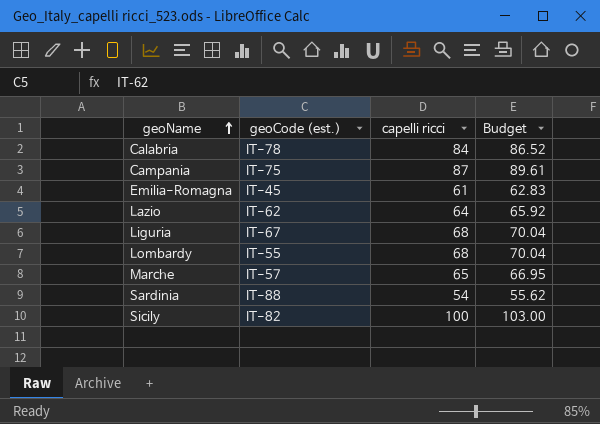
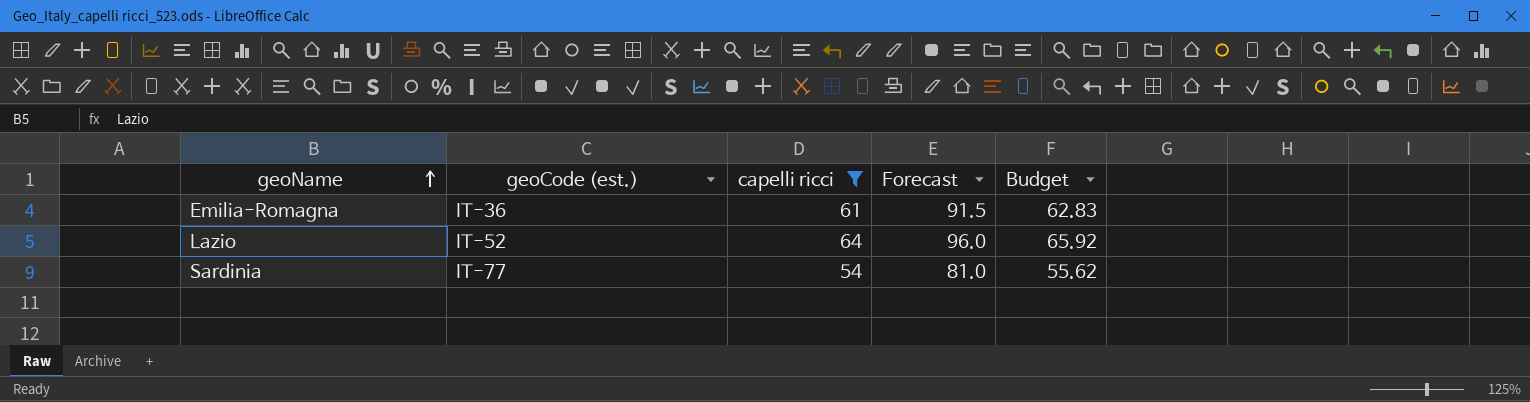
filter: none -> capelli ricci <= 64
column Forecast | formula: none -> [capelli ricci] * 1.5
Emilia-Romagna | geoCode (est.): IT-45 -> IT-36
Lazio | geoCode (est.): IT-62 -> IT-52
Sardinia | geoCode (est.): IT-88 -> IT-77

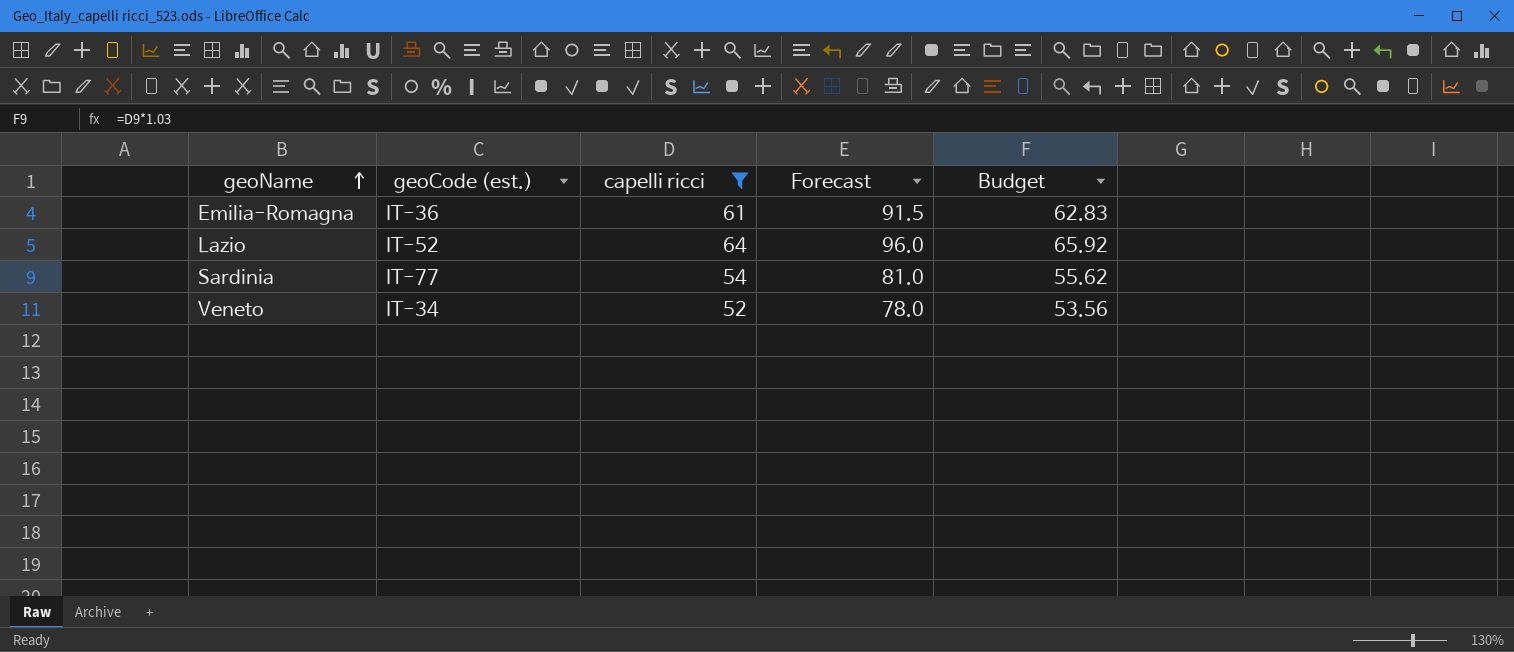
row Veneto: none -> IT-34 | 52 | 78.0 | 53.56

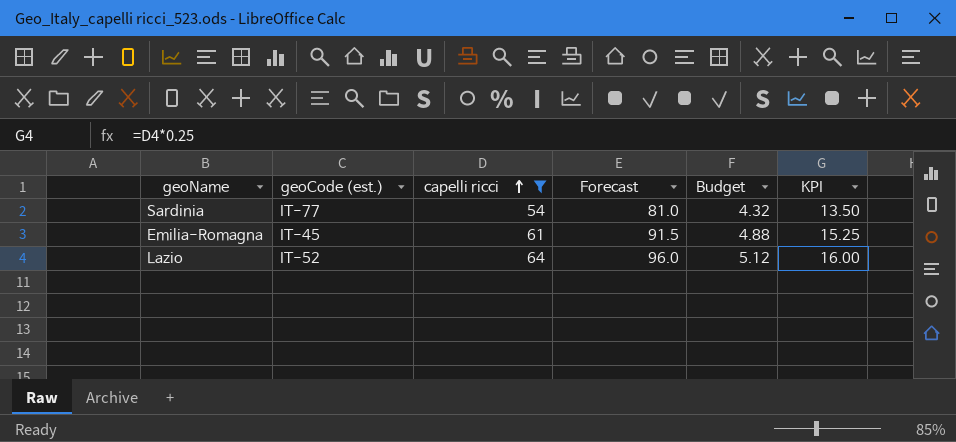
row order: geoName ascending -> capelli ricci ascending
column Budget | formula: [capelli ricci] * 1.03 -> [capelli ricci] * 0.08
column KPI | formula: none -> [capelli ricci] * 0.25
row Veneto: IT-34 | 52 | 78.0 | 53.56 -> none
Emilia-Romagna | geoCode (est.): IT-36 -> IT-45

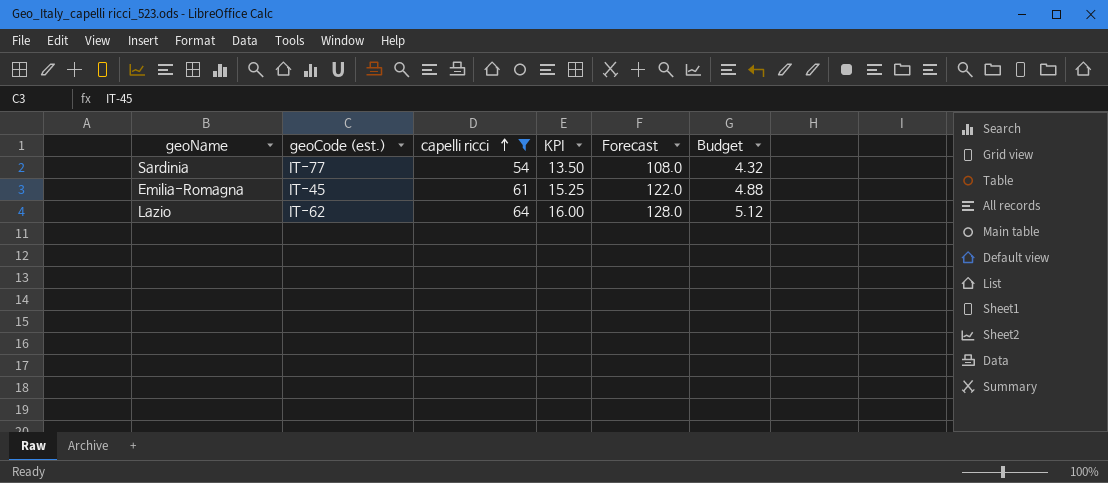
column KPI | position: 6 -> 4
column Forecast | formula: [capelli ricci] * 1.5 -> [capelli ricci] * 2
Lazio | geoCode (est.): IT-52 -> IT-62

